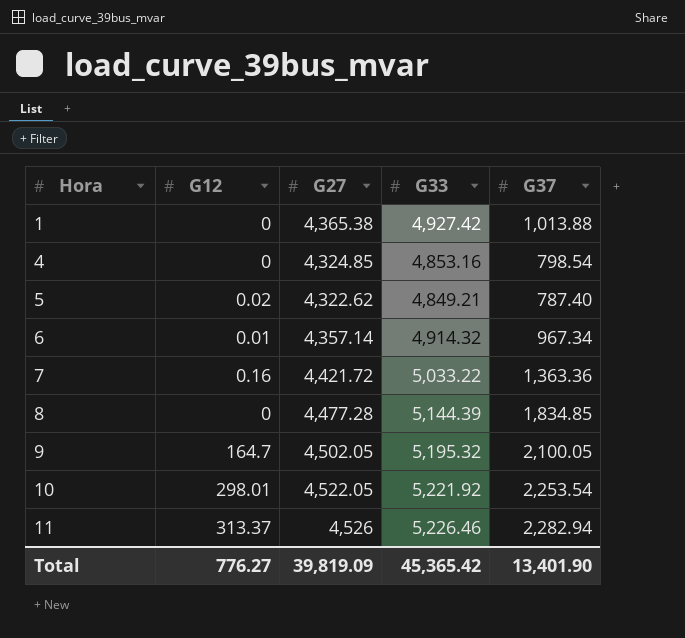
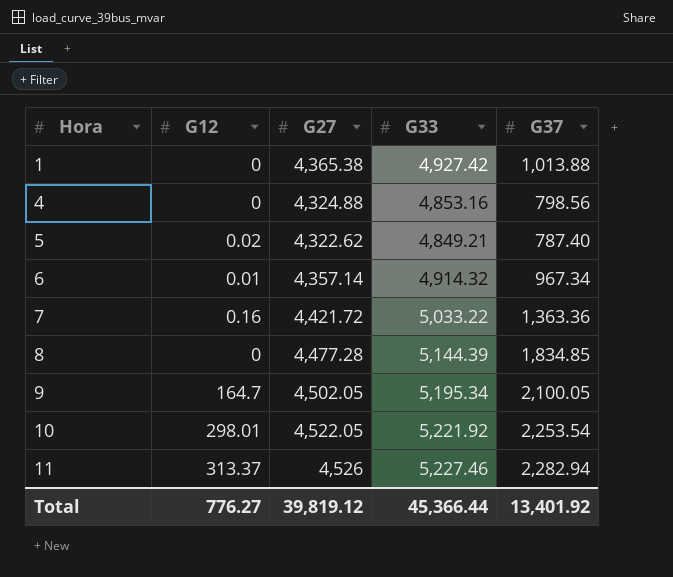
4 | G27: 4,324.85 -> 4,324.88
4 | G37: 798.54 -> 798.56
9 | G33: 5,195.32 -> 5,195.34
11 | G33: 5,226.46 -> 5,227.46
Total | G27: 39,819.09 -> 39,819.12
Total | G33: 45,365.42 -> 45,366.44
Total | G37: 13,401.90 -> 13,401.92

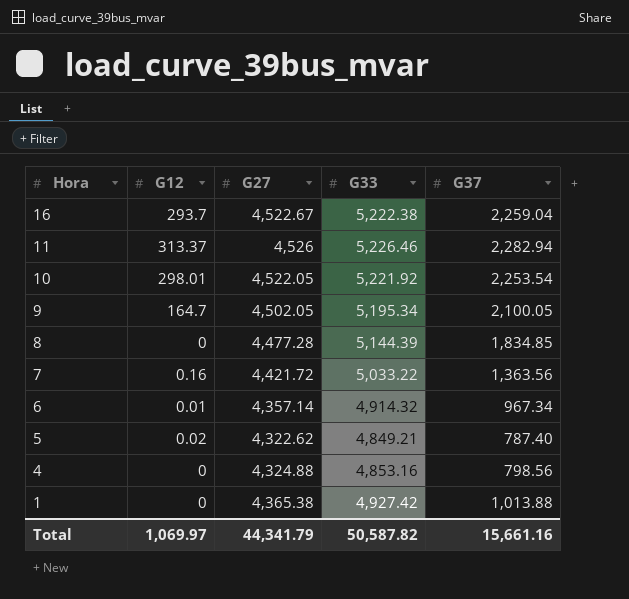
row order: Hora ascending -> Hora descending
row 16: none -> 293.7 | 4,522.67 | 5,222.38 | 2,259.04
11 | G33: 5,227.46 -> 5,226.46
7 | G37: 1,363.36 -> 1,363.56
Total | G12: 776.27 -> 1,069.97
Total | G27: 39,819.12 -> 44,341.79
Total | G33: 45,366.44 -> 50,587.82
Total | G37: 13,401.92 -> 15,661.16

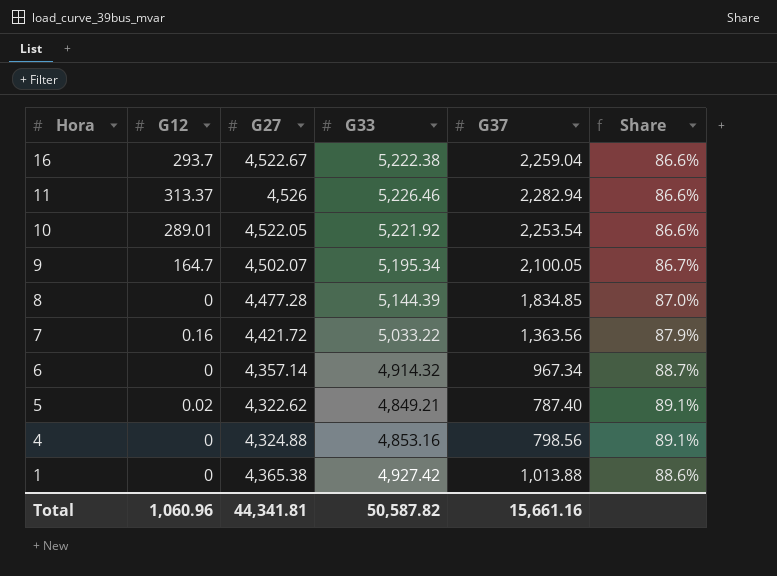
column Share | formula: none -> [G27] / [G33]
10 | G12: 298.01 -> 289.01
9 | G27: 4,502.05 -> 4,502.07
6 | G12: 0.01 -> 0
Total | G12: 1,069.97 -> 1,060.96
Total | G27: 44,341.79 -> 44,341.81

